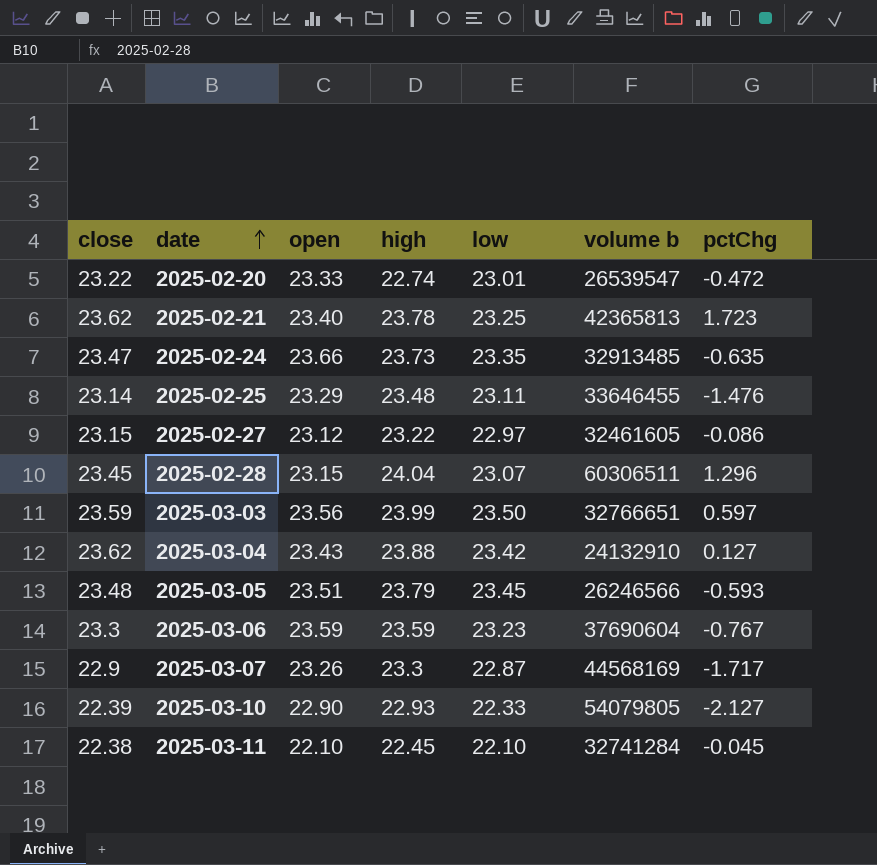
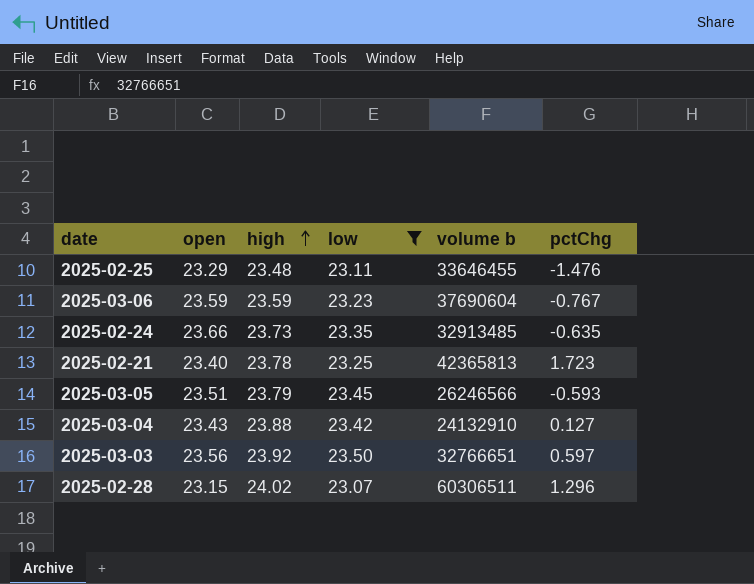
filter: none -> low >= 23.07
row order: date ascending -> high ascending
column close | position: 1 -> none
2025-03-03 | high: 23.99 -> 23.92
2025-02-28 | high: 24.04 -> 24.02

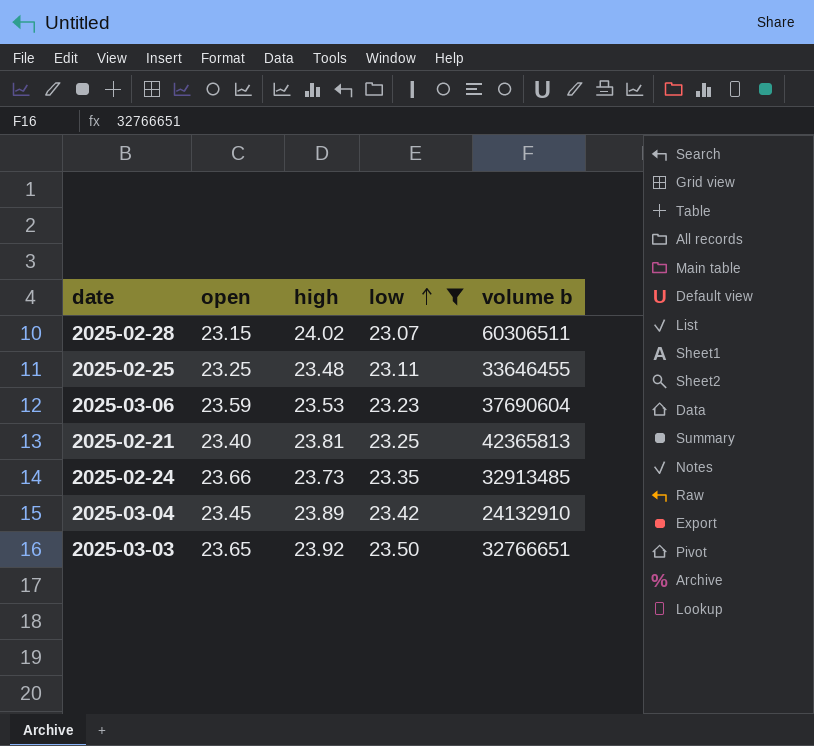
row order: high ascending -> low ascending
column pctChg | position: 6 -> none
row 2025-03-05: 23.51 | 23.79 | 23.45 | 26246566 | -0.593 -> none
2025-02-25 | open: 23.29 -> 23.25
2025-03-06 | high: 23.59 -> 23.53
2025-02-21 | high: 23.78 -> 23.81
2025-03-04 | open: 23.43 -> 23.45
2025-03-04 | high: 23.88 -> 23.89
2025-03-03 | open: 23.56 -> 23.65

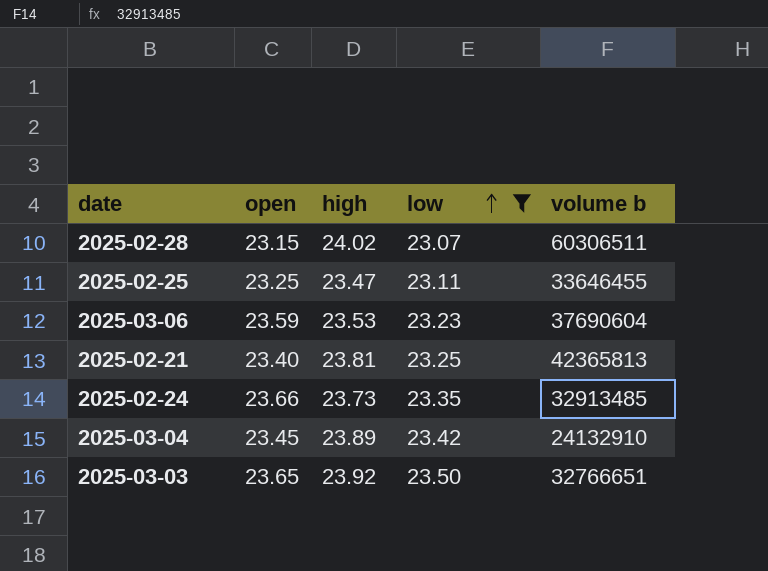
2025-02-25 | high: 23.48 -> 23.47

